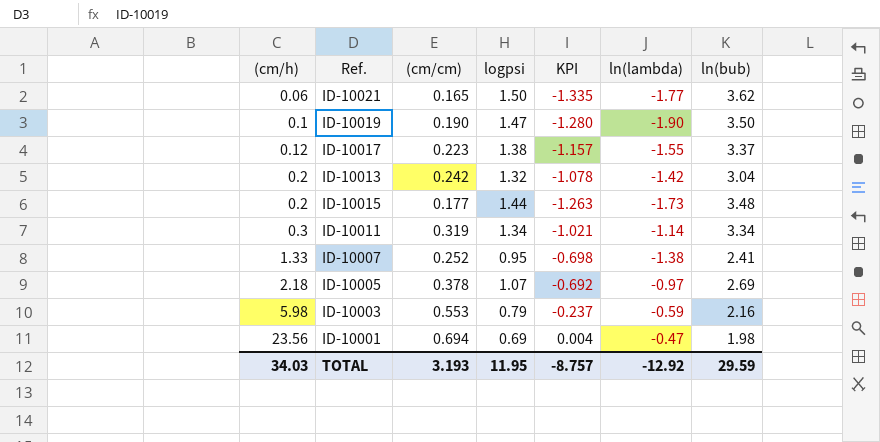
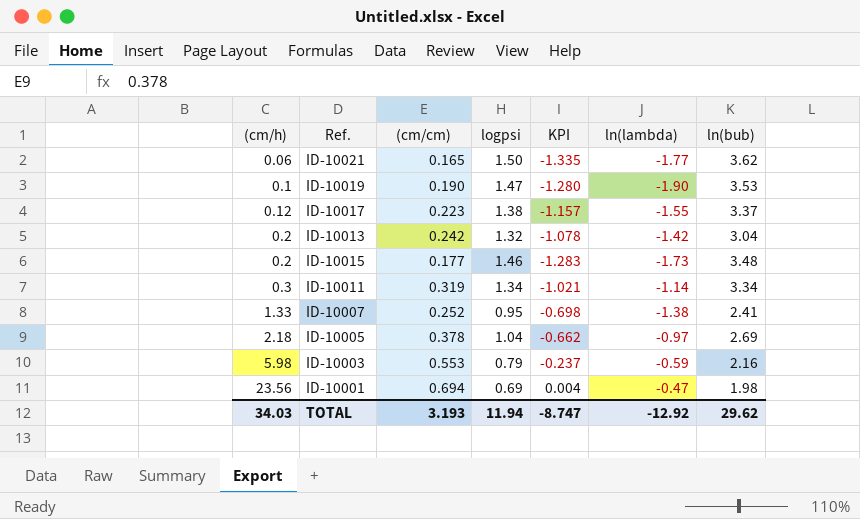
ID-10019 | ln(bub): 3.50 -> 3.53
ID-10015 | logpsi: 1.44 -> 1.46
ID-10015 | KPI: -1.263 -> -1.283
ID-10005 | logpsi: 1.07 -> 1.04
ID-10005 | KPI: -0.692 -> -0.662
TOTAL | logpsi: 11.95 -> 11.94
TOTAL | KPI: -8.757 -> -8.747
TOTAL | ln(bub): 29.59 -> 29.62

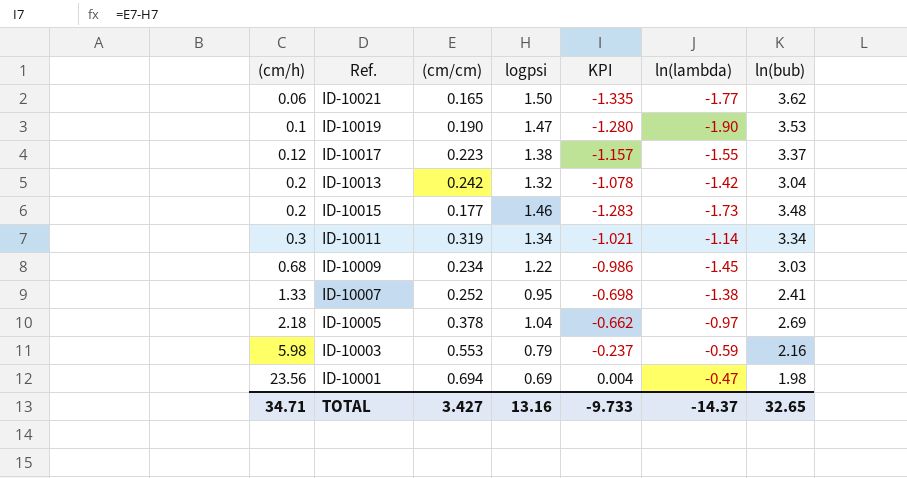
row ID-10009: none -> 0.68 | 0.234 | 1.22 | -0.986 | -1.45 | 3.03
TOTAL | (cm/h): 34.03 -> 34.71
TOTAL | (cm/cm): 3.193 -> 3.427
TOTAL | logpsi: 11.94 -> 13.16
TOTAL | KPI: -8.747 -> -9.733
TOTAL | ln(lambda): -12.92 -> -14.37
TOTAL | ln(bub): 29.62 -> 32.65

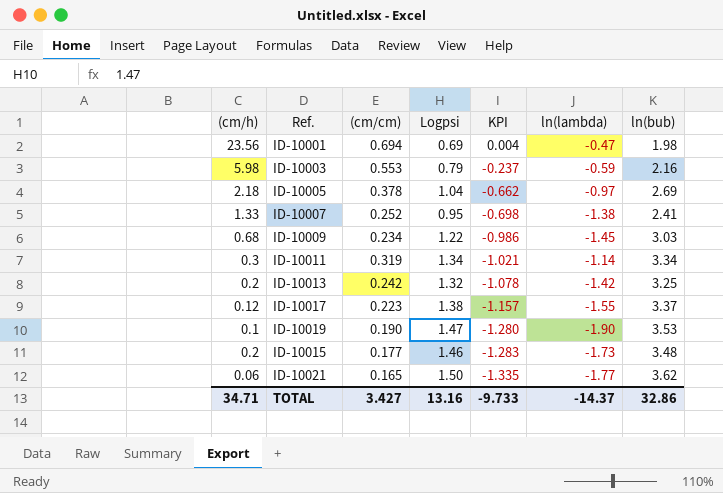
row order: (cm/h) ascending -> KPI descending
column name: logpsi -> Logpsi
ID-10013 | ln(bub): 3.04 -> 3.25
TOTAL | ln(bub): 32.65 -> 32.86

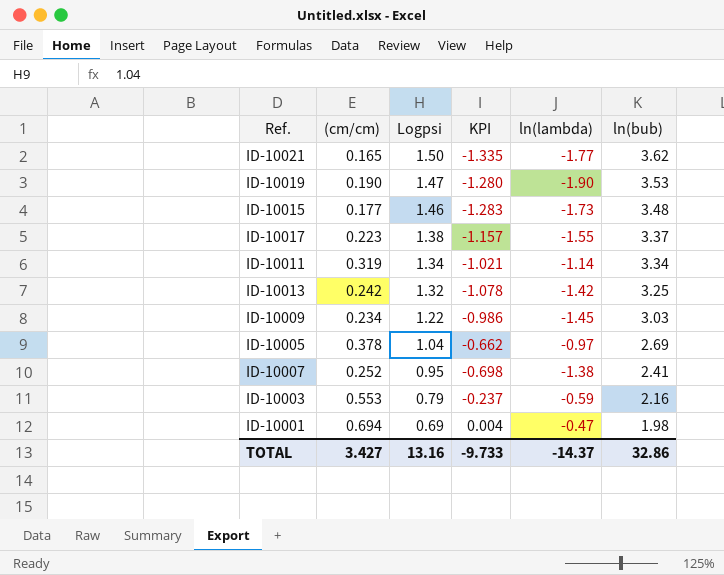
row order: KPI descending -> Logpsi descending
column (cm/h) | position: 1 -> none

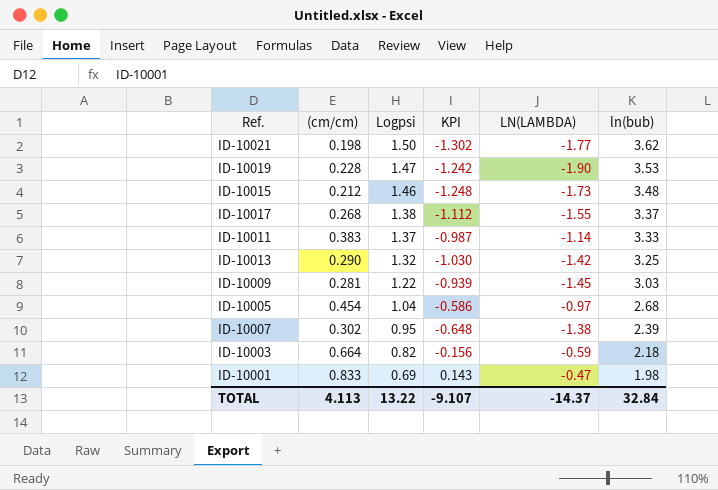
column name: ln(lambda) -> LN(LAMBDA)
ID-10021 | (cm/cm): 0.165 -> 0.198
ID-10021 | KPI: -1.335 -> -1.302
ID-10019 | (cm/cm): 0.190 -> 0.228
ID-10019 | KPI: -1.280 -> -1.242
ID-10015 | (cm/cm): 0.177 -> 0.212
ID-10015 | KPI: -1.283 -> -1.248
ID-10017 | (cm/cm): 0.223 -> 0.268
ID-10017 | KPI: -1.157 -> -1.112
ID-10011 | (cm/cm): 0.319 -> 0.383
ID-10011 | Logpsi: 1.34 -> 1.37
ID-10011 | KPI: -1.021 -> -0.987
ID-10011 | ln(bub): 3.34 -> 3.33
ID-10013 | (cm/cm): 0.242 -> 0.290
ID-10013 | KPI: -1.078 -> -1.030
ID-10009 | (cm/cm): 0.234 -> 0.281
ID-10009 | KPI: -0.986 -> -0.939
ID-10005 | (cm/cm): 0.378 -> 0.454
ID-10005 | KPI: -0.662 -> -0.586
ID-10005 | ln(bub): 2.69 -> 2.68
ID-10007 | (cm/cm): 0.252 -> 0.302
ID-10007 | KPI: -0.698 -> -0.648
ID-10007 | ln(bub): 2.41 -> 2.39
ID-10003 | (cm/cm): 0.553 -> 0.664
ID-10003 | Logpsi: 0.79 -> 0.82
ID-10003 | KPI: -0.237 -> -0.156
ID-10003 | ln(bub): 2.16 -> 2.18
ID-10001 | (cm/cm): 0.694 -> 0.833
ID-10001 | KPI: 0.004 -> 0.143
TOTAL | (cm/cm): 3.427 -> 4.113
TOTAL | Logpsi: 13.16 -> 13.22
TOTAL | KPI: -9.733 -> -9.107
TOTAL | ln(bub): 32.86 -> 32.84

